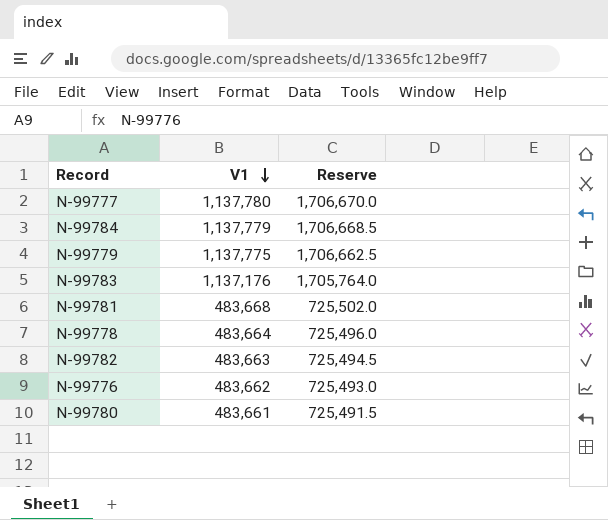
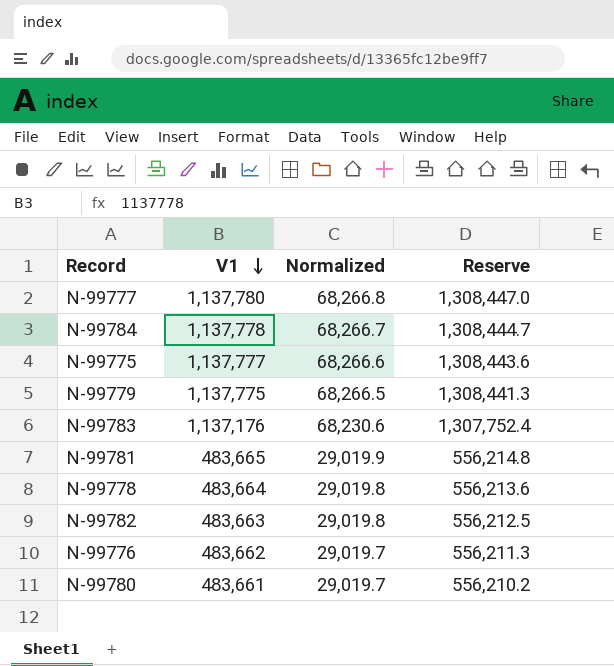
column Normalized | formula: none -> [V1] * 0.06
column Reserve | formula: [V1] * 1.5 -> [V1] * 1.15
N-99784 | V1: 1,137,779 -> 1,137,778
row N-99775: none -> 1,137,777 | 68,266.6 | 1,308,443.6
N-99781 | V1: 483,668 -> 483,665

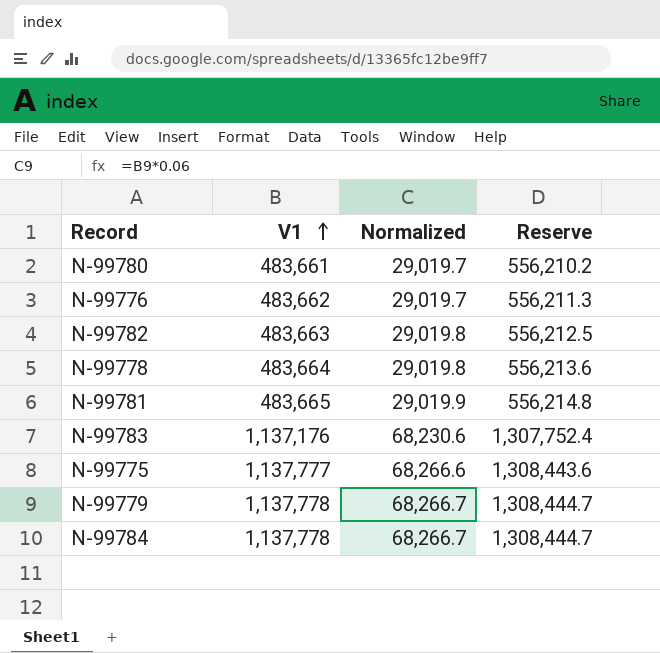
row order: V1 descending -> V1 ascending
row N-99777: 1,137,780 | 68,266.8 | 1,308,447.0 -> none
N-99779 | V1: 1,137,775 -> 1,137,778
N-99779 | Normalized: 68,266.5 -> 68,266.7
N-99779 | Reserve: 1,308,441.3 -> 1,308,444.7

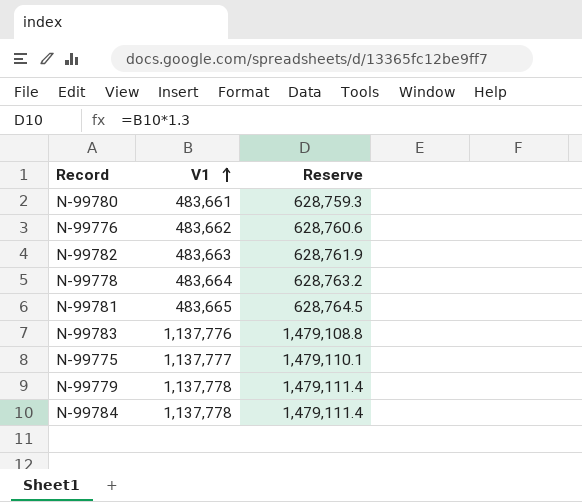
column Normalized | formula: [V1] * 0.06 -> none
column Reserve | formula: [V1] * 1.15 -> [V1] * 1.3
N-99783 | V1: 1,137,176 -> 1,137,776

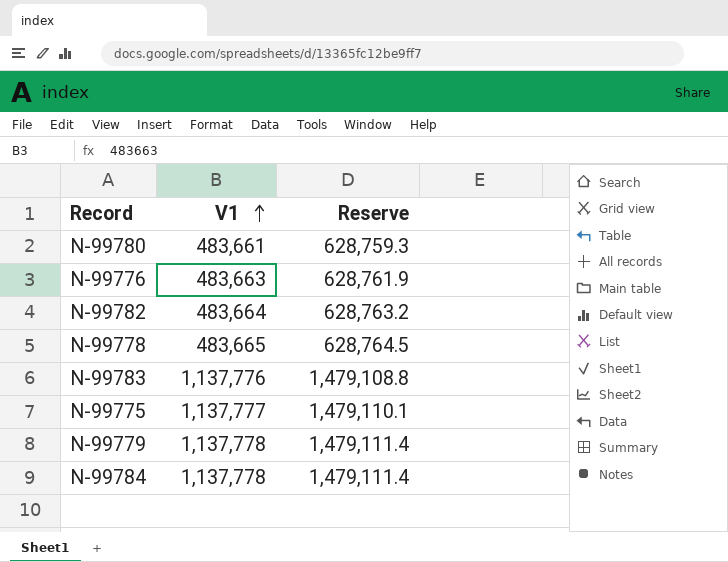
row N-99781: 483,665 | 628,764.5 -> none
N-99776 | V1: 483,662 -> 483,663
N-99776 | Reserve: 628,760.6 -> 628,761.9
N-99782 | V1: 483,663 -> 483,664
N-99782 | Reserve: 628,761.9 -> 628,763.2
N-99778 | V1: 483,664 -> 483,665
N-99778 | Reserve: 628,763.2 -> 628,764.5

